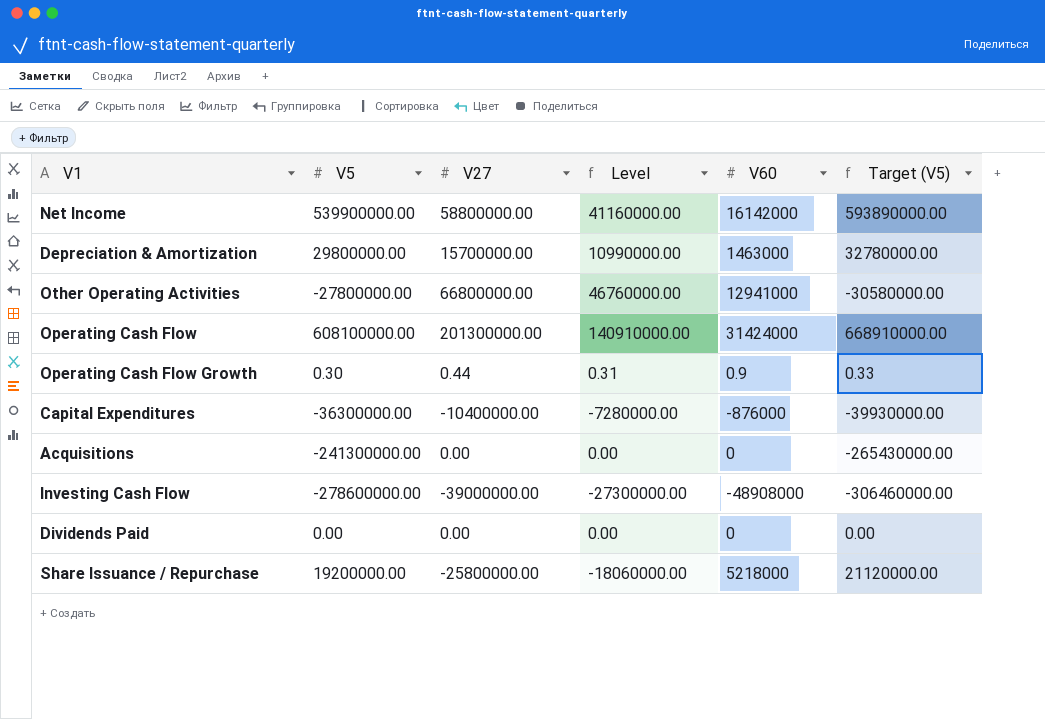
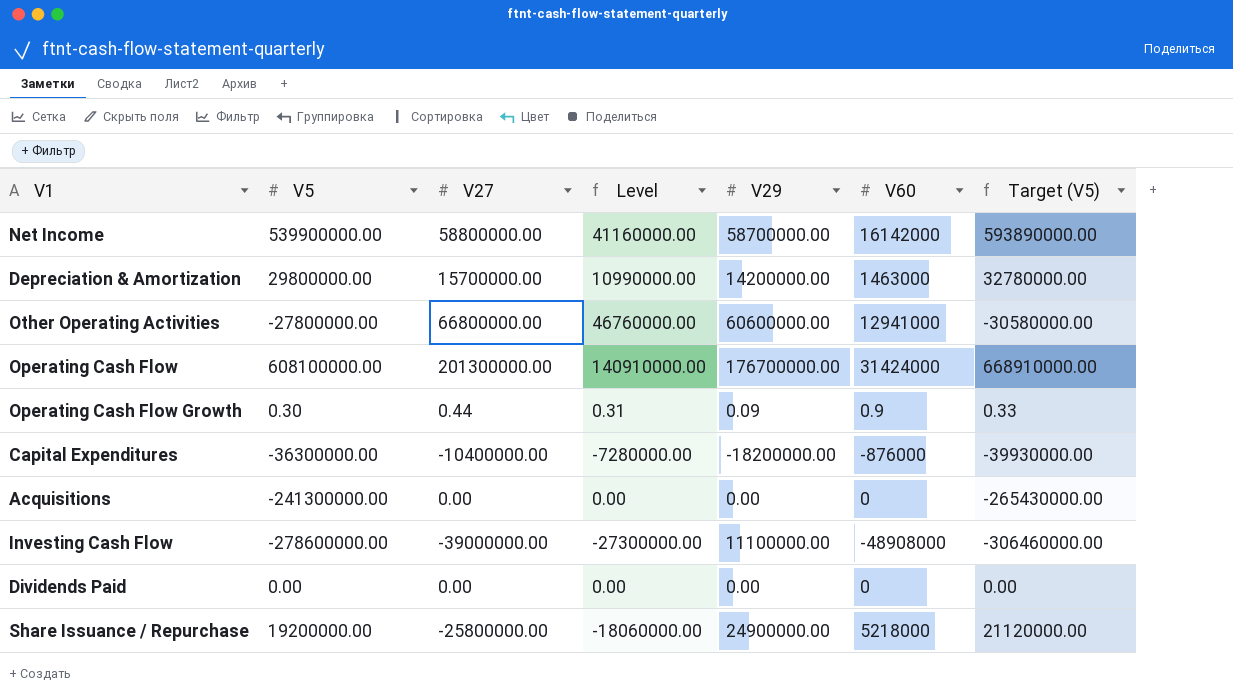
column V29 | position: none -> 5

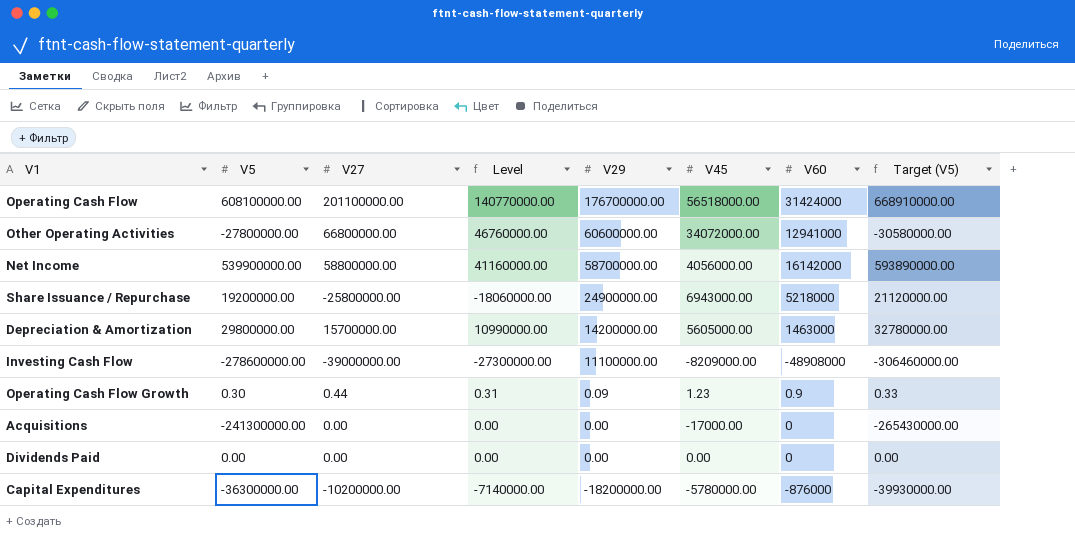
row order: none -> V29 descending
column V45 | position: none -> 6
Operating Cash Flow | V27: 201300000.00 -> 201100000.00
Operating Cash Flow | Level: 140910000.00 -> 140770000.00
Capital Expenditures | V27: -10400000.00 -> -10200000.00
Capital Expenditures | Level: -7280000.00 -> -7140000.00

